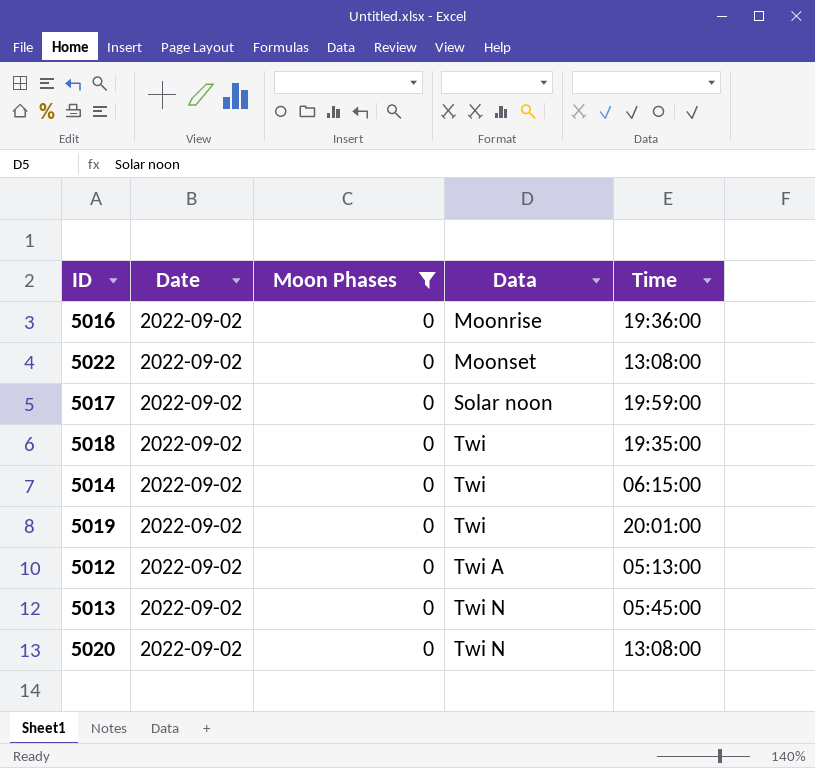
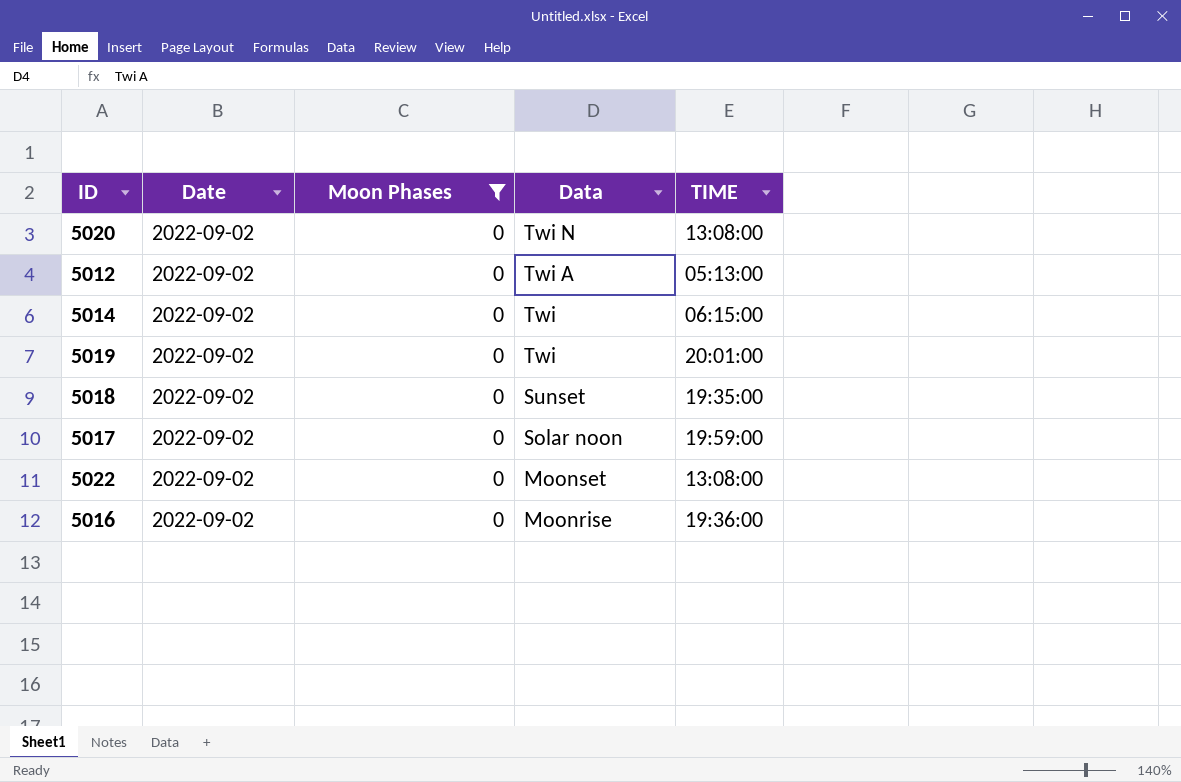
row order: Data ascending -> Data descending
column name: Time -> TIME
row 5013: 2022-09-02 | 0 | Twi N | 05:45:00 -> none
5018 | Data: Twi -> Sunset

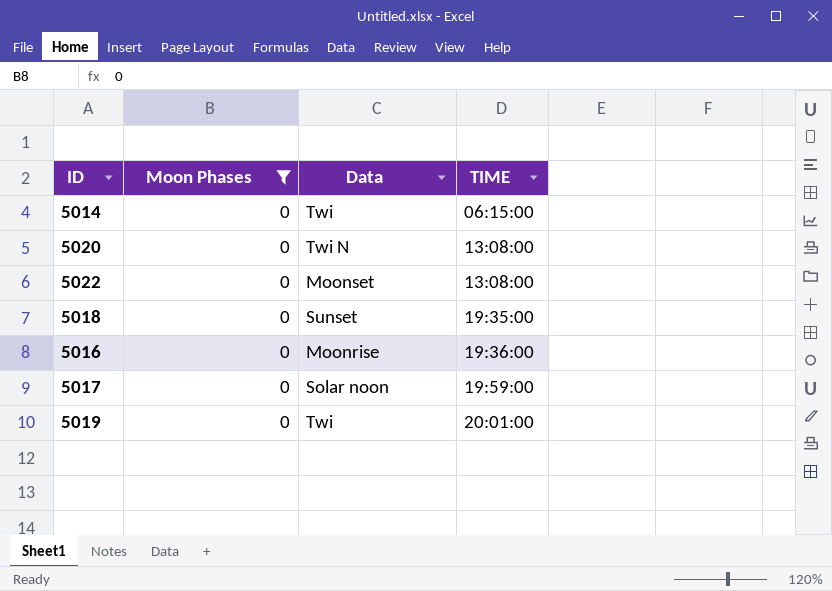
row order: Data descending -> TIME ascending
column Date | position: 2 -> none
row 5012: 2022-09-02 | 0 | Twi A | 05:13:00 -> none

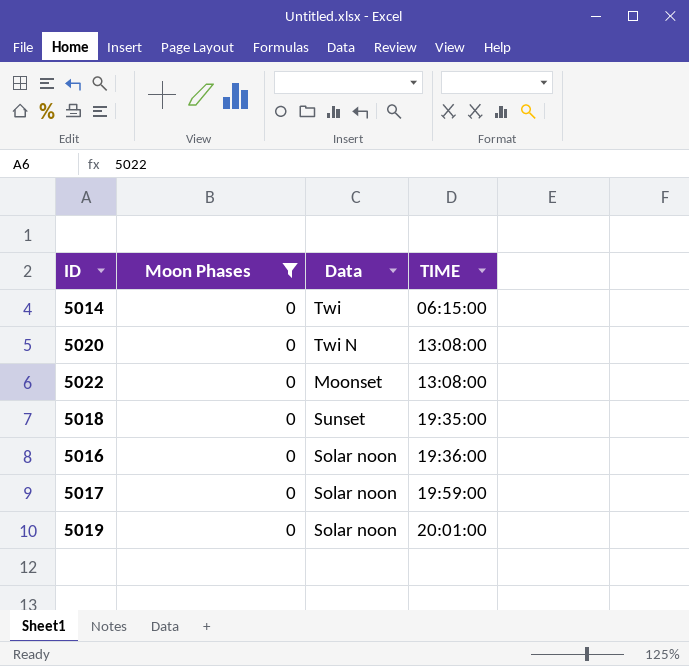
5016 | Data: Moonrise -> Solar noon
5019 | Data: Twi -> Solar noon

